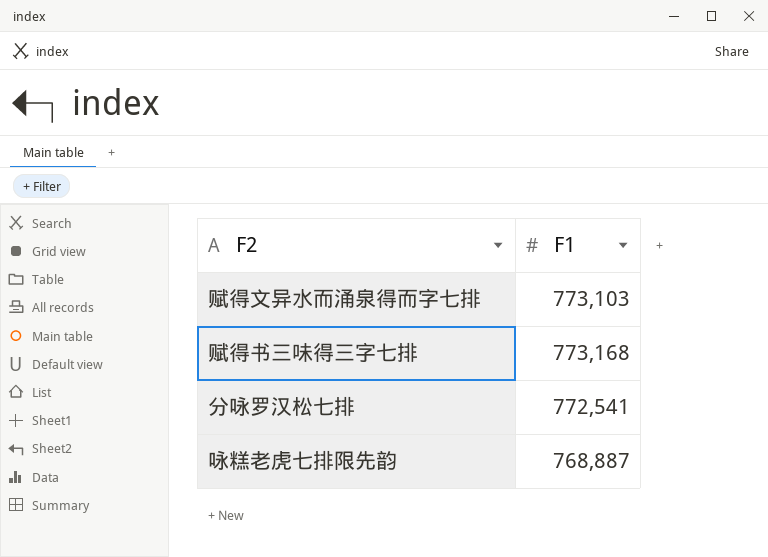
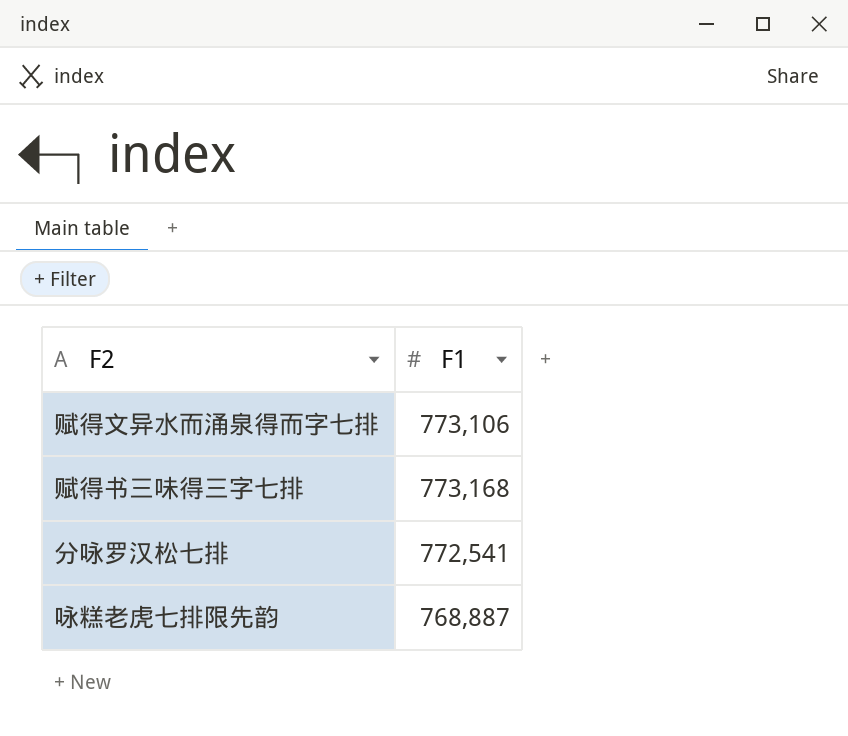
赋得文异水而涌泉得而字七排 | F1: 773,103 -> 773,106

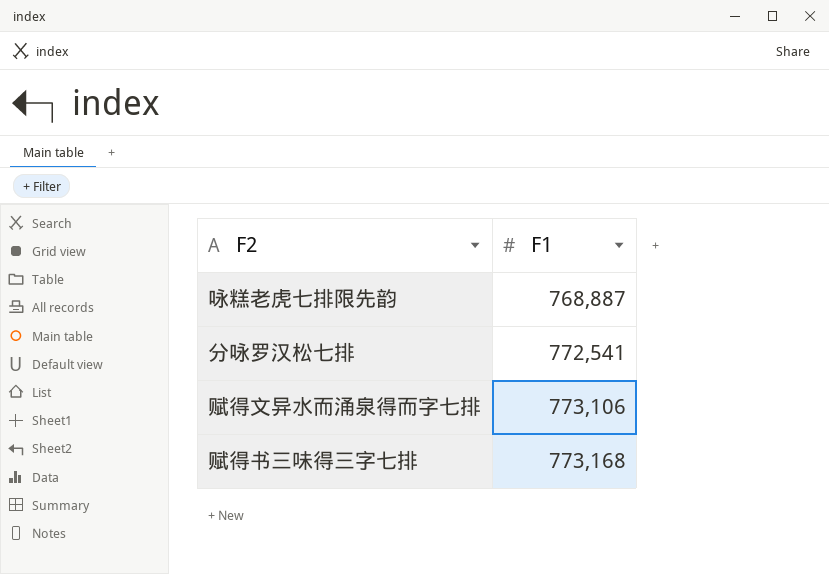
row order: none -> F1 ascending

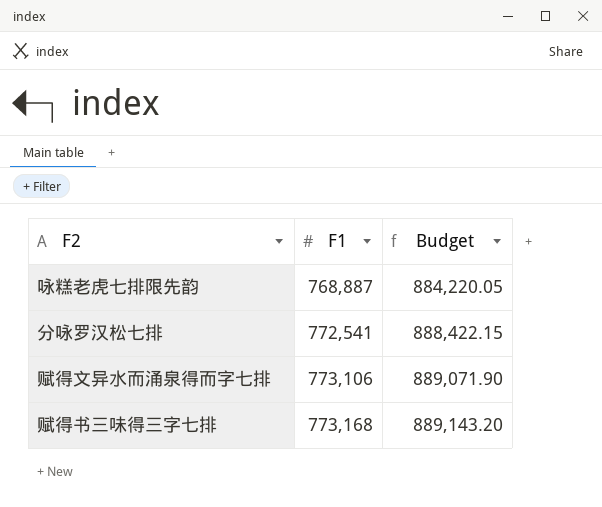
column Budget | formula: none -> [F1] * 1.15

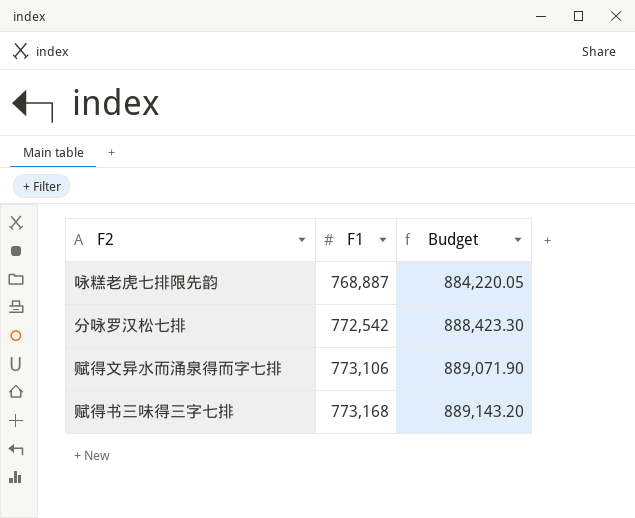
分咏罗汉松七排 | F1: 772,541 -> 772,542
分咏罗汉松七排 | Budget: 888,422.15 -> 888,423.30

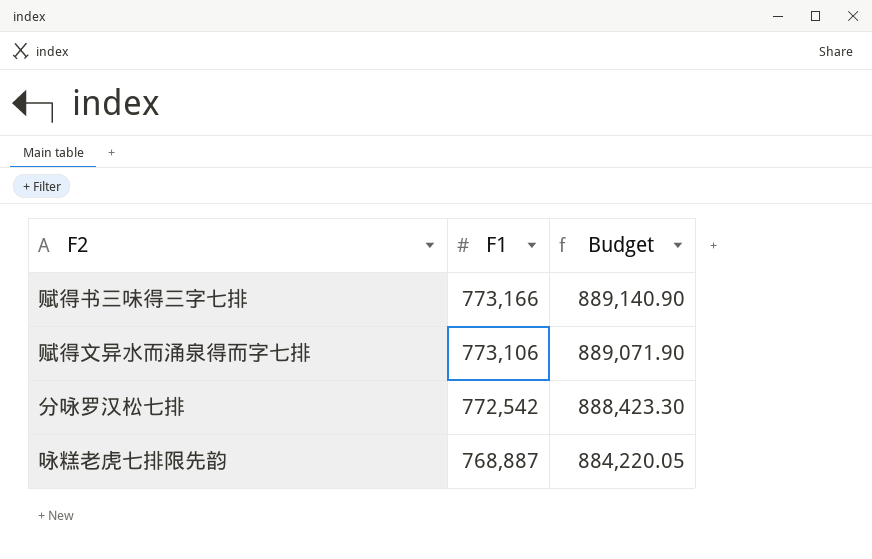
row order: F1 ascending -> F1 descending
赋得书三味得三字七排 | F1: 773,168 -> 773,166
赋得书三味得三字七排 | Budget: 889,143.20 -> 889,140.90

